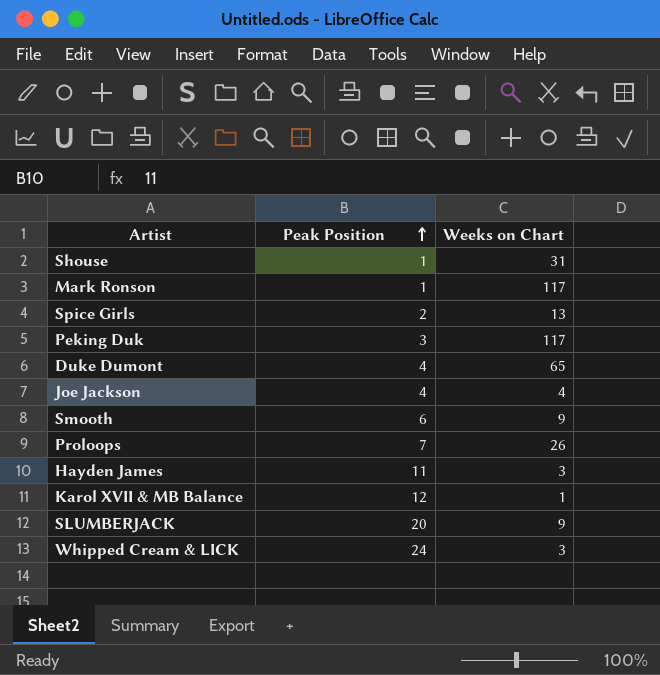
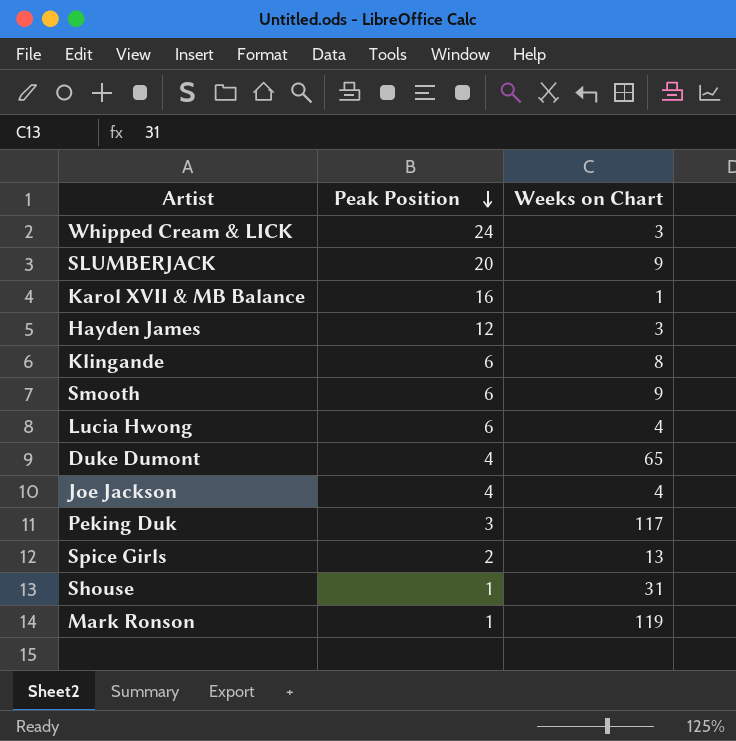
row order: Peak Position ascending -> Peak Position descending
row Proloops: 7 | 26 -> none
Karol XVII & MB Balance | Peak Position: 12 -> 16
Hayden James | Peak Position: 11 -> 12
row Klingande: none -> 6 | 8
row Lucia Hwong: none -> 6 | 4
Mark Ronson | Weeks on Chart: 117 -> 119

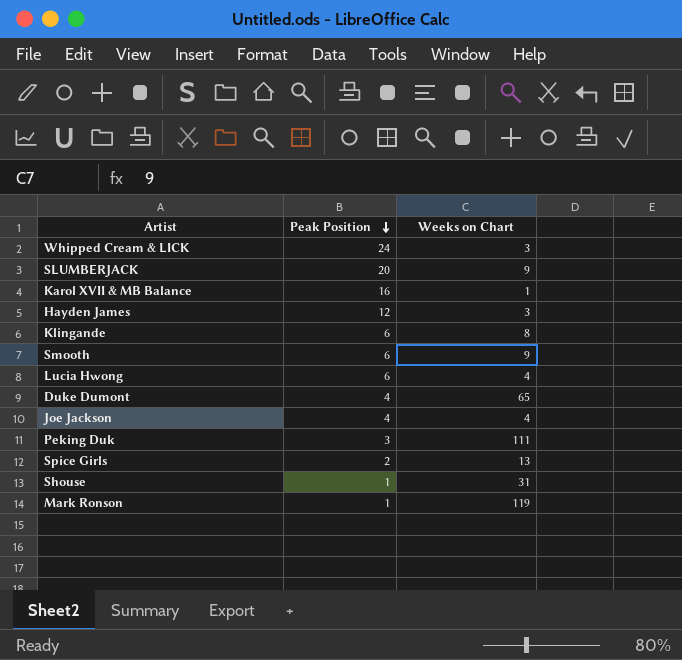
Peking Duk | Weeks on Chart: 117 -> 111

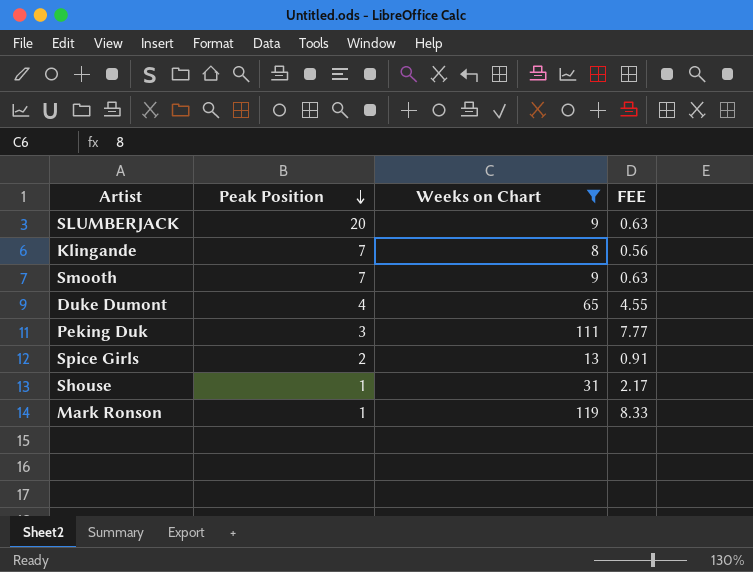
filter: none -> Weeks on Chart >= 8
column FEE | formula: none -> [Weeks on Chart] * 0.07
Klingande | Peak Position: 6 -> 7
Smooth | Peak Position: 6 -> 7

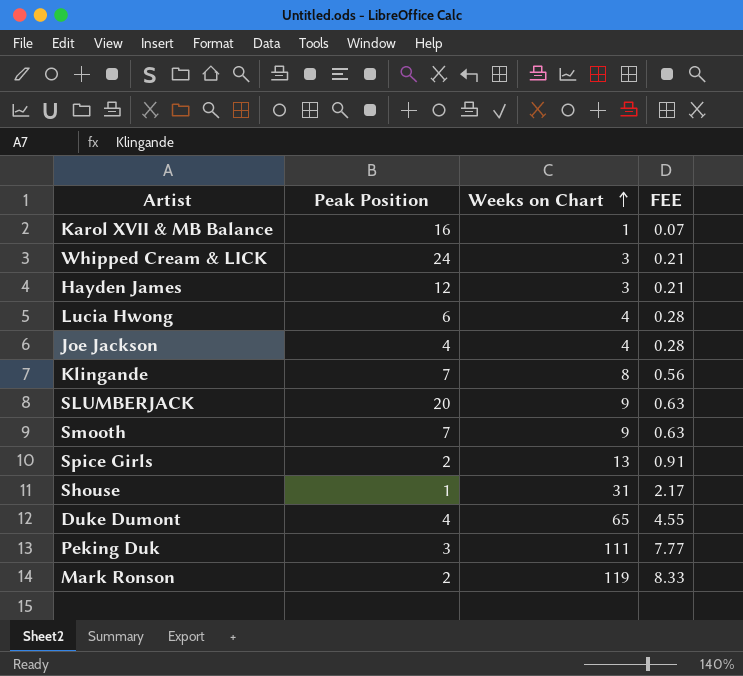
filter: Weeks on Chart >= 8 -> none
row order: Peak Position descending -> Weeks on Chart ascending
Mark Ronson | Peak Position: 1 -> 2

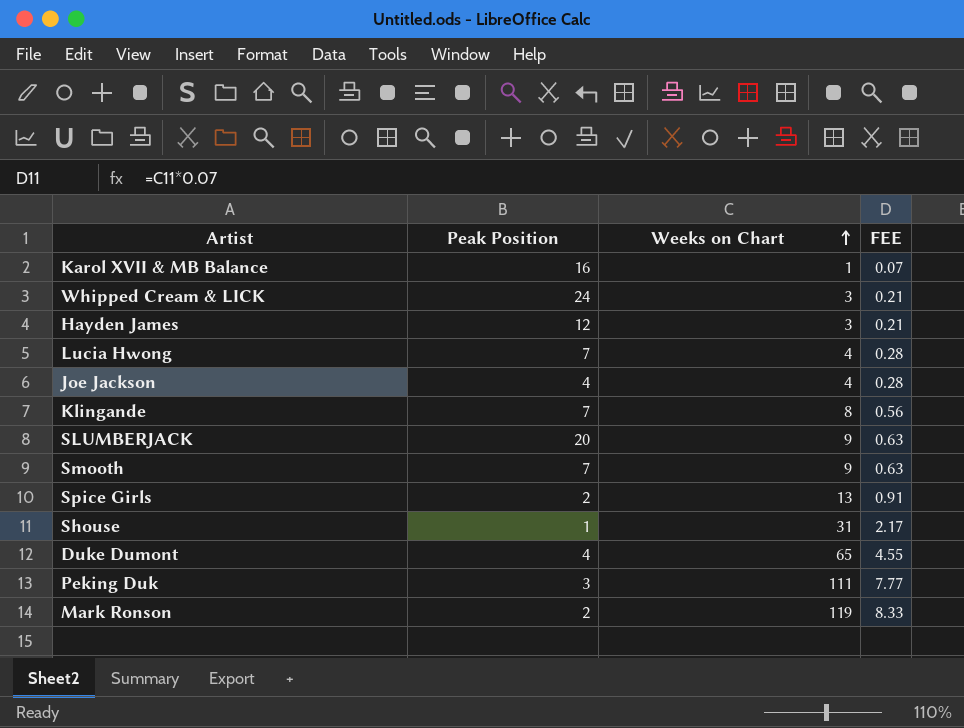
Lucia Hwong | Peak Position: 6 -> 7

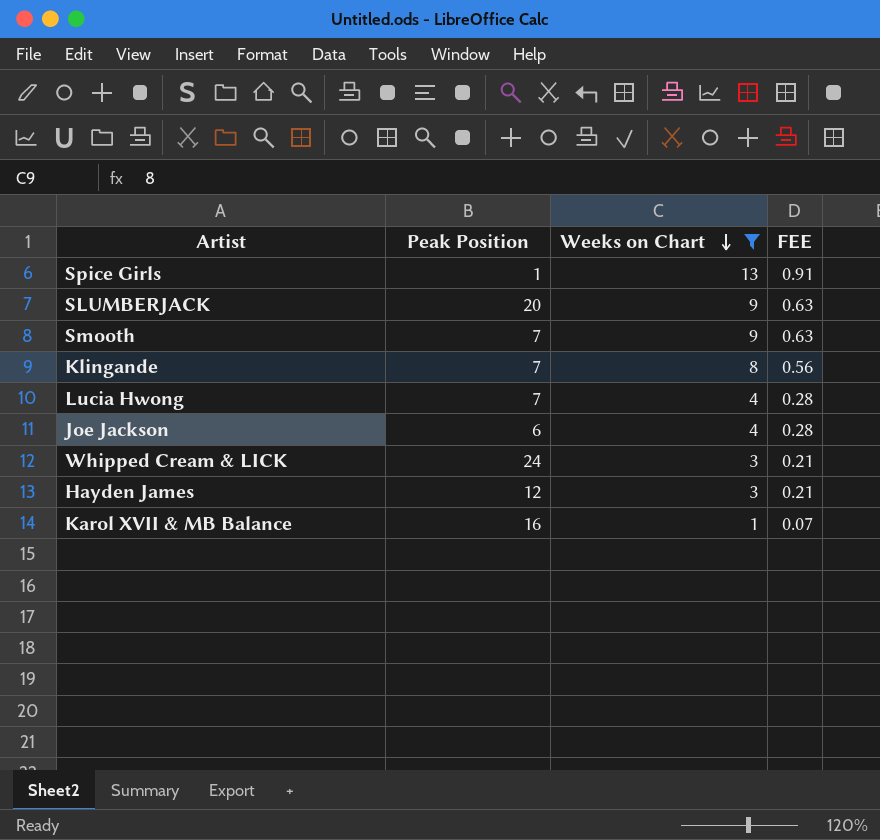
filter: none -> Weeks on Chart <= 13
row order: Weeks on Chart ascending -> Weeks on Chart descending
Spice Girls | Peak Position: 2 -> 1
Joe Jackson | Peak Position: 4 -> 6

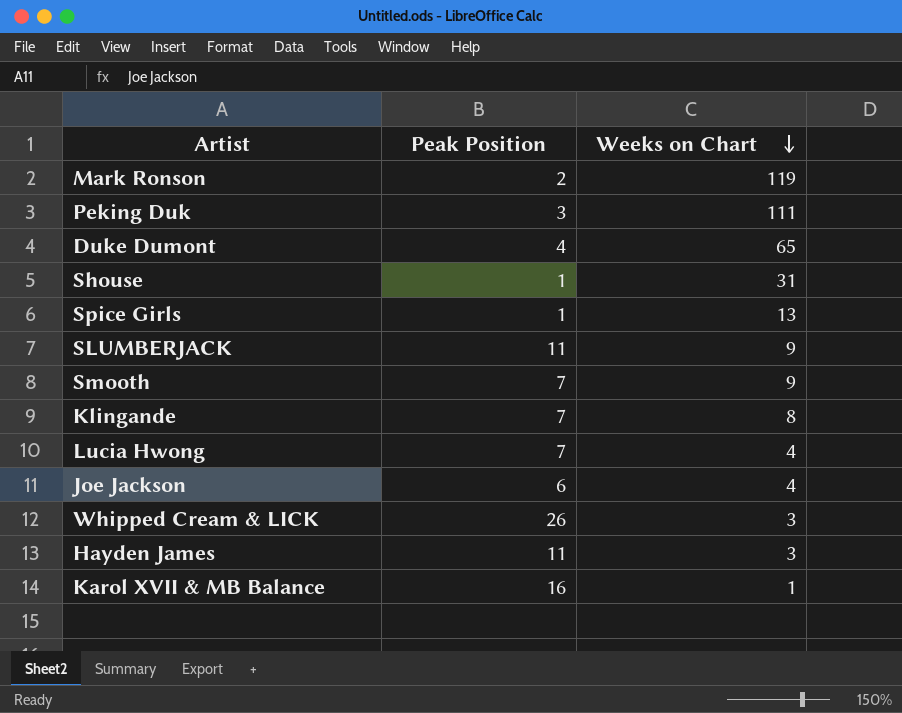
filter: Weeks on Chart <= 13 -> none
column FEE | formula: [Weeks on Chart] * 0.07 -> none
SLUMBERJACK | Peak Position: 20 -> 11
Whipped Cream & LICK | Peak Position: 24 -> 26
Hayden James | Peak Position: 12 -> 11

